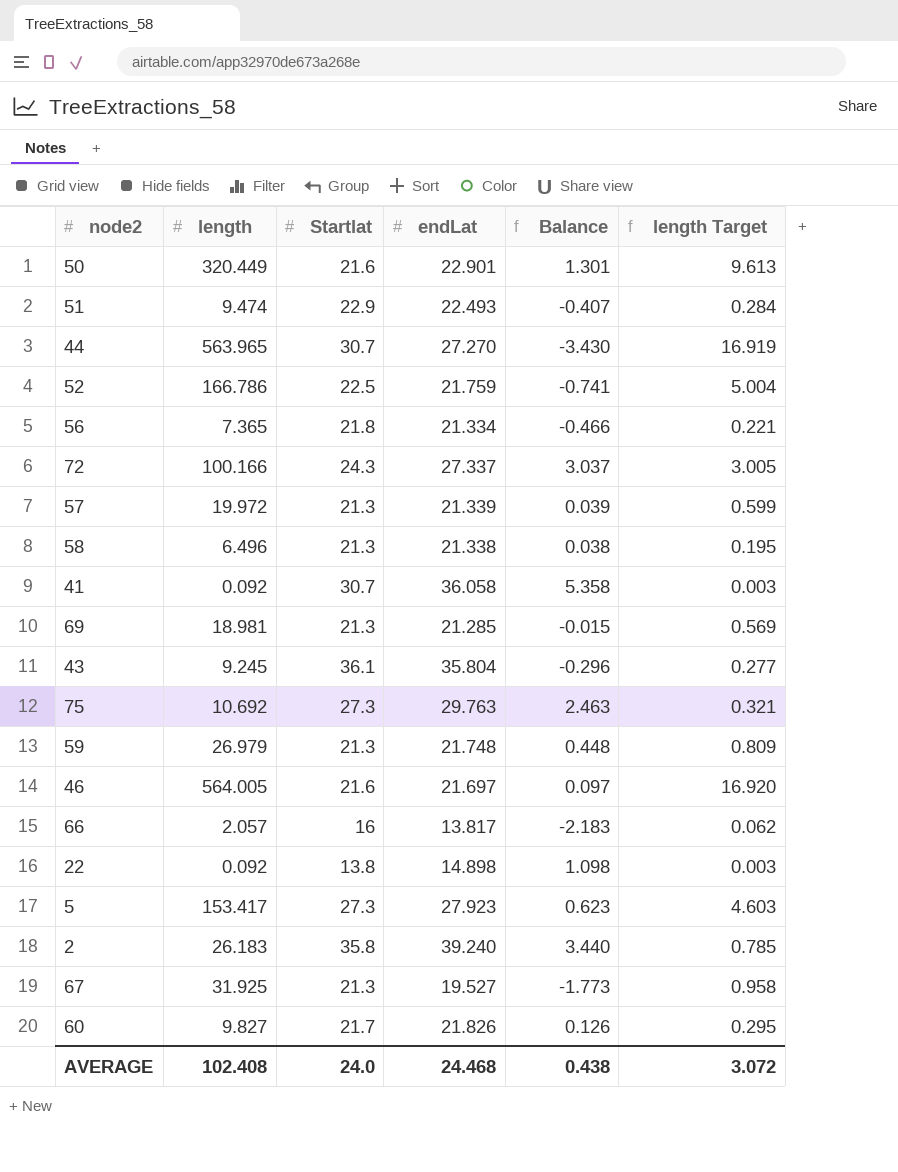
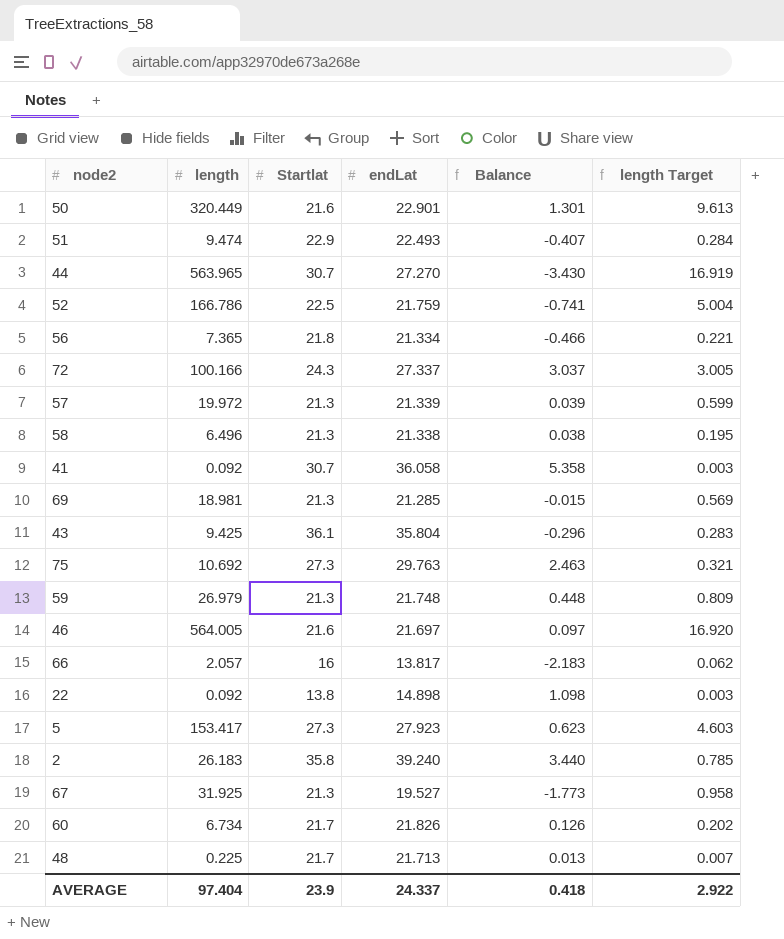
43 | length: 9.245 -> 9.425
43 | length Target: 0.277 -> 0.283
60 | length: 9.827 -> 6.734
60 | length Target: 0.295 -> 0.202
row 48: none -> 0.225 | 21.7 | 21.713 | 0.013 | 0.007
AVERAGE | length: 102.408 -> 97.404
AVERAGE | Startlat: 24.0 -> 23.9
AVERAGE | endLat: 24.468 -> 24.337
AVERAGE | Balance: 0.438 -> 0.418
AVERAGE | length Target: 3.072 -> 2.922

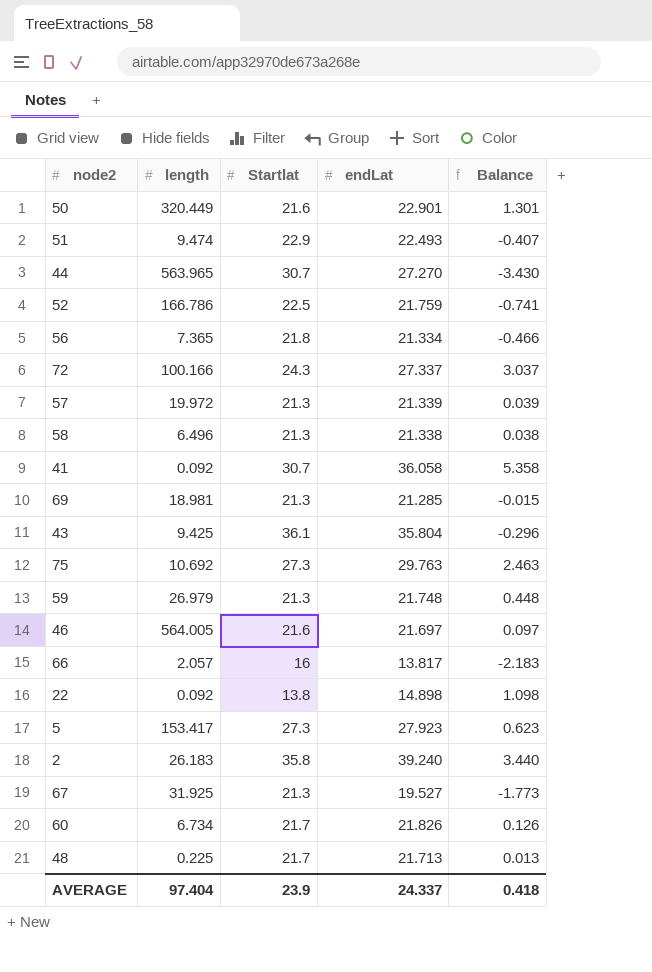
column length Target | formula: [length] * 0.03 -> none

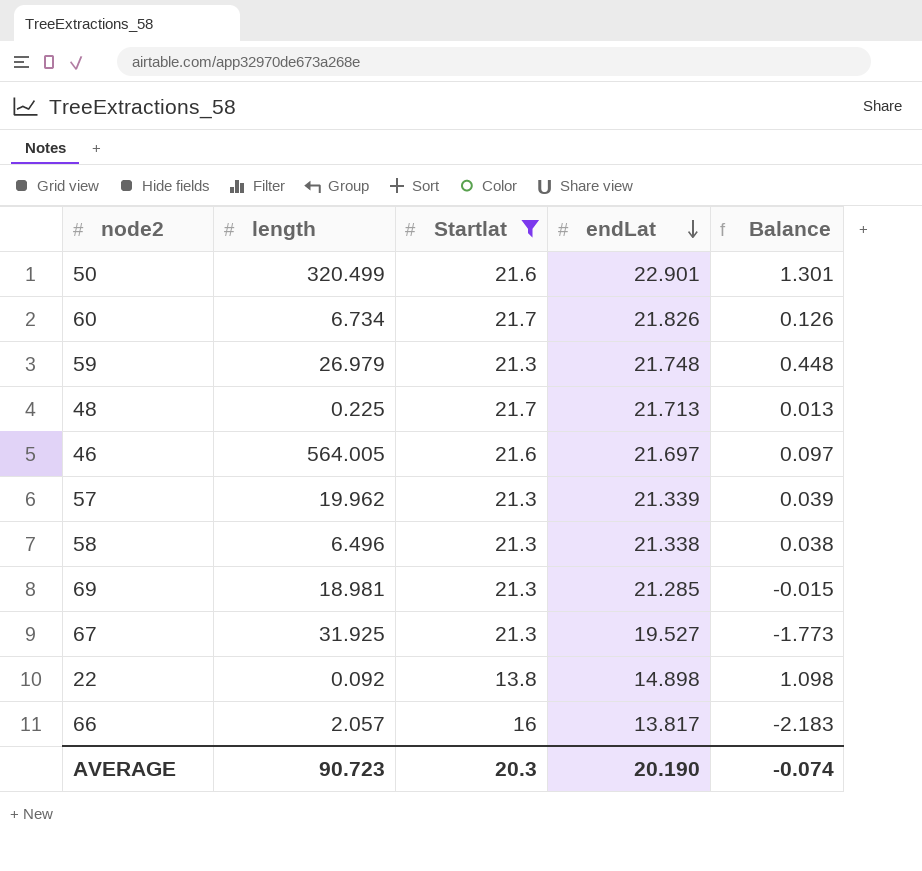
filter: none -> Startlat <= 21.7
row order: none -> endLat descending
50 | length: 320.449 -> 320.499
57 | length: 19.972 -> 19.962
AVERAGE | length: 97.404 -> 90.723
AVERAGE | Startlat: 23.9 -> 20.3
AVERAGE | endLat: 24.337 -> 20.190
AVERAGE | Balance: 0.418 -> -0.074

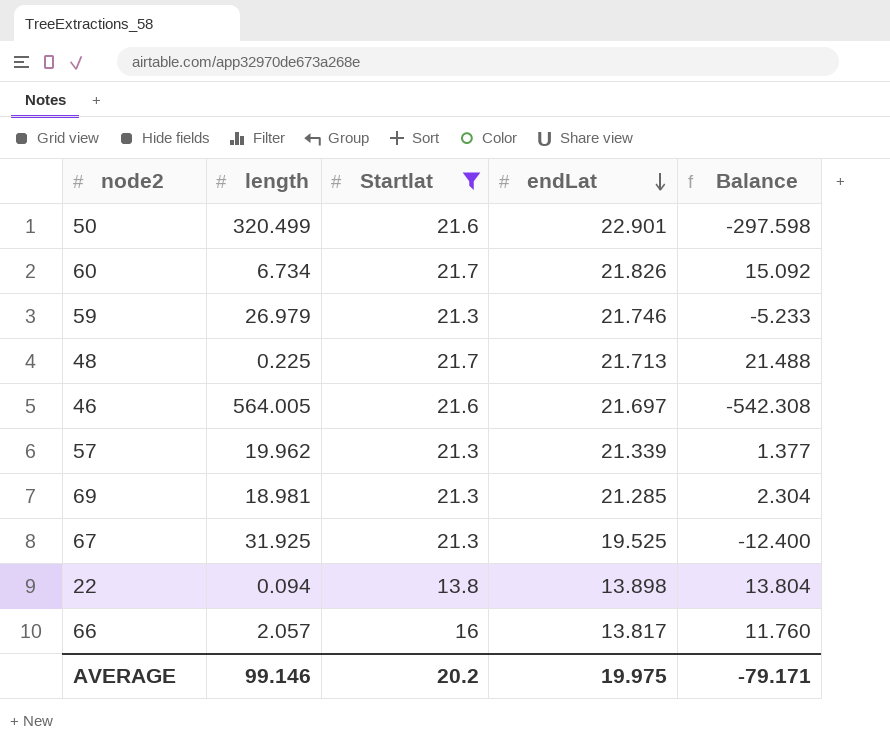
column Balance | formula: [endLat] - [Startlat] -> [endLat] - [length]
row 58: 6.496 | 21.3 | 21.338 | 0.038 -> none
59 | endLat: 21.748 -> 21.746
67 | endLat: 19.527 -> 19.525
22 | length: 0.092 -> 0.094
22 | endLat: 14.898 -> 13.898
AVERAGE | length: 90.723 -> 99.146
AVERAGE | Startlat: 20.3 -> 20.2
AVERAGE | endLat: 20.190 -> 19.975
AVERAGE | Balance: -0.074 -> -79.171

